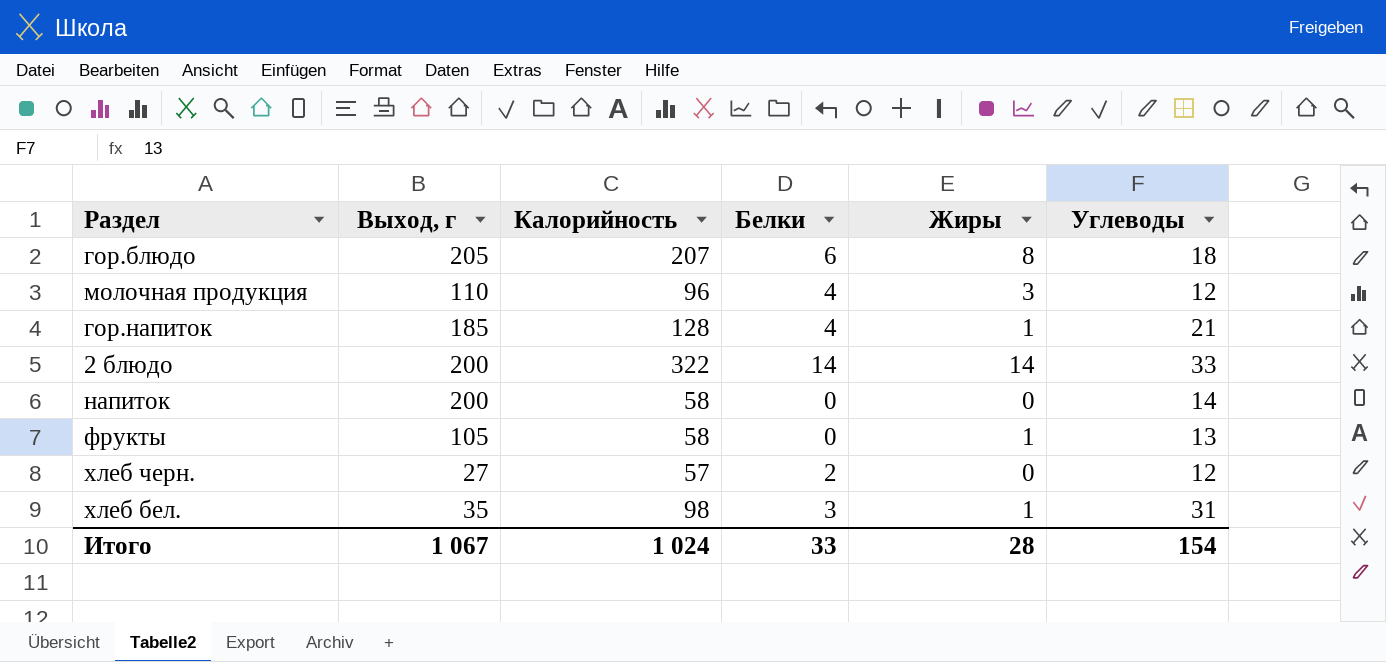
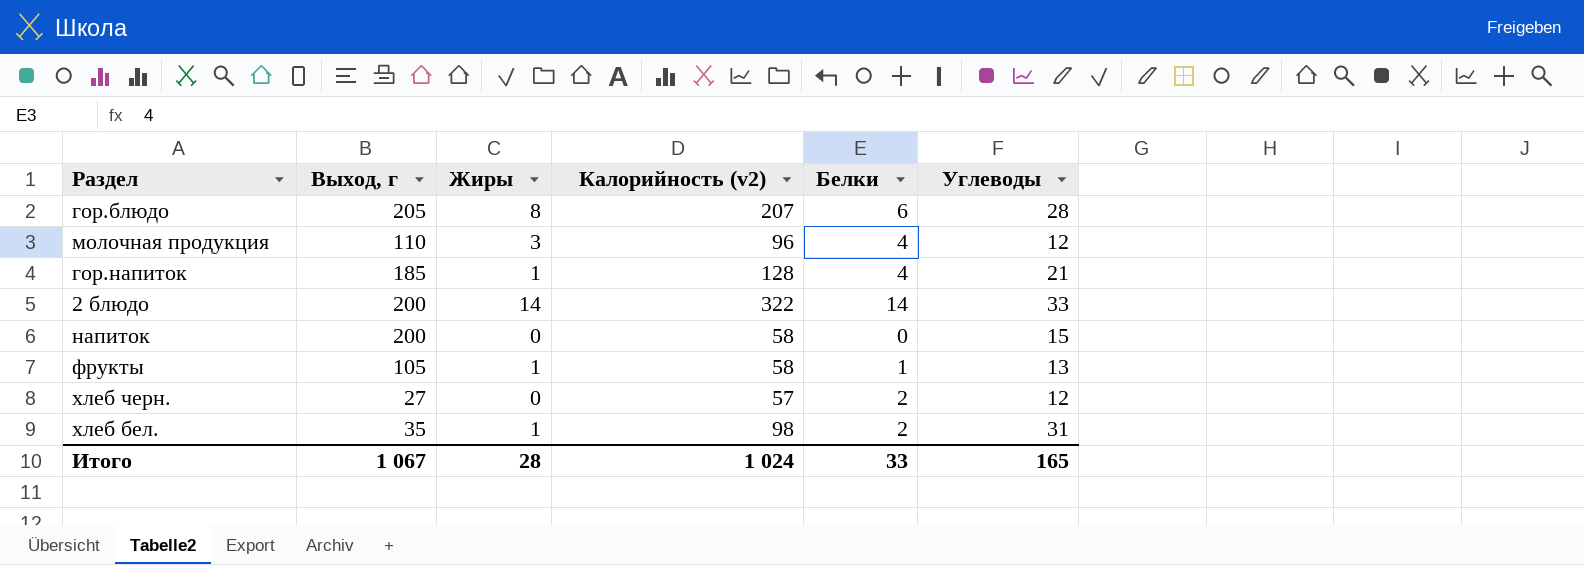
column Жиры | position: 5 -> 3
column name: Калорийность -> Калорийность (v2)
гор.блюдо | Углеводы: 18 -> 28
напиток | Углеводы: 14 -> 15
фрукты | Белки: 0 -> 1
хлеб бел. | Белки: 3 -> 2
Итого | Углеводы: 154 -> 165

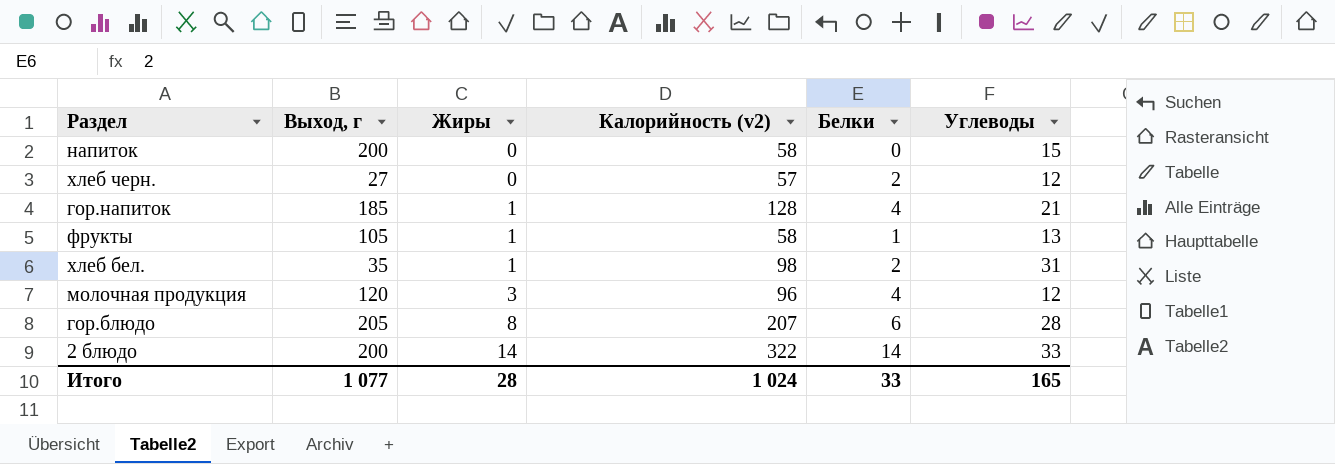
row order: none -> Жиры ascending
молочная продукция | Выход, г: 110 -> 120
Итого | Выход, г: 1 067 -> 1 077

